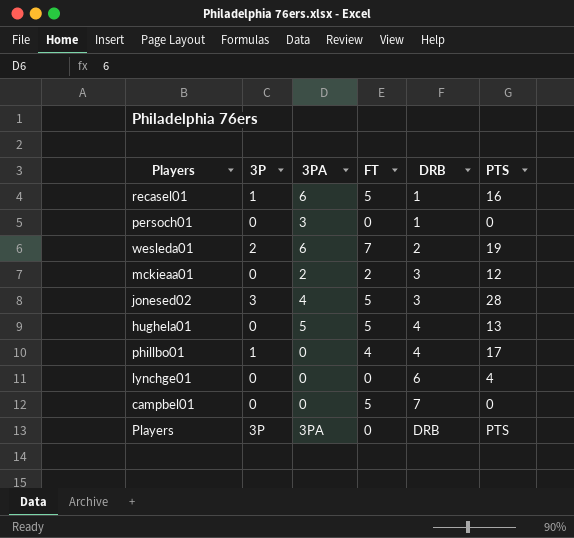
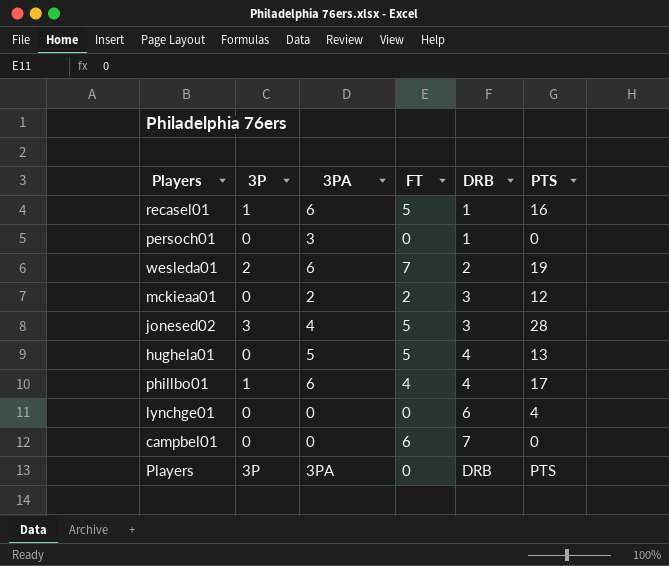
phillbo01 | 3PA: 0 -> 6
campbel01 | FT: 5 -> 6

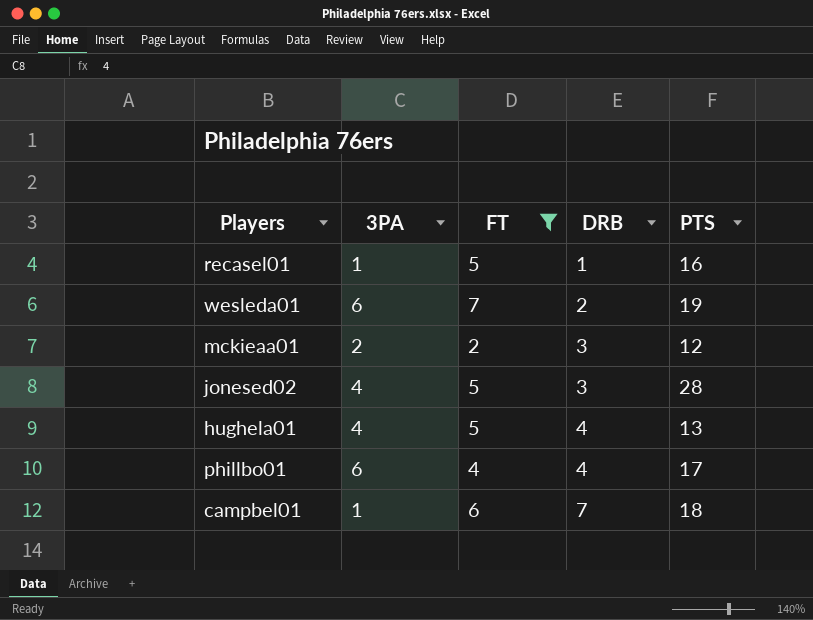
filter: none -> FT != 0
column 3P | position: 2 -> none
recasel01 | 3PA: 6 -> 1
hughela01 | 3PA: 5 -> 4
campbel01 | 3PA: 0 -> 1
campbel01 | PTS: 0 -> 18

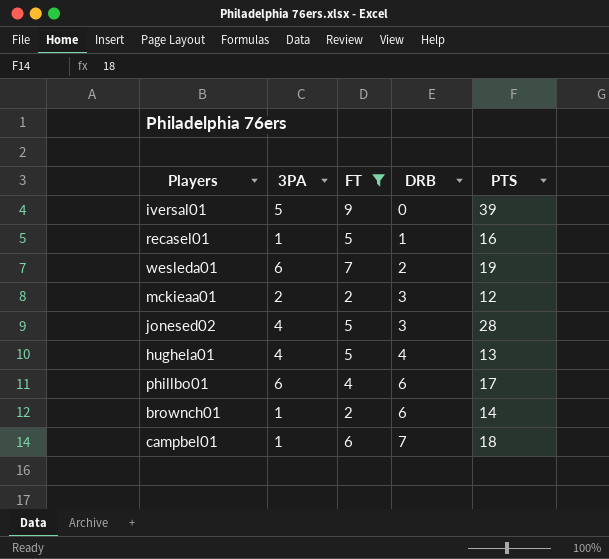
row iversal01: none -> 5 | 9 | 0 | 39
phillbo01 | DRB: 4 -> 6
row brownch01: none -> 1 | 2 | 6 | 14

